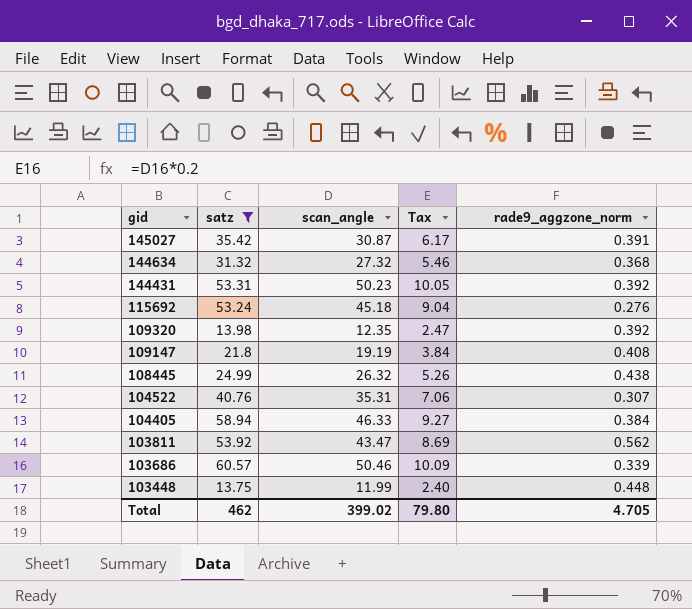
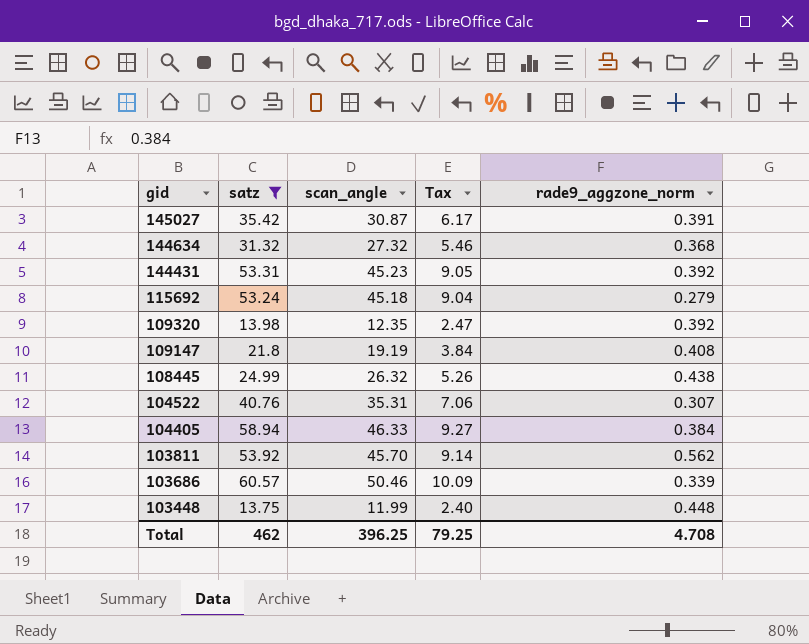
144431 | scan_angle: 50.23 -> 45.23
144431 | Tax: 10.05 -> 9.05
115692 | rade9_aggzone_norm: 0.276 -> 0.279
103811 | scan_angle: 43.47 -> 45.70
103811 | Tax: 8.69 -> 9.14
Total | scan_angle: 399.02 -> 396.25
Total | Tax: 79.80 -> 79.25
Total | rade9_aggzone_norm: 4.705 -> 4.708

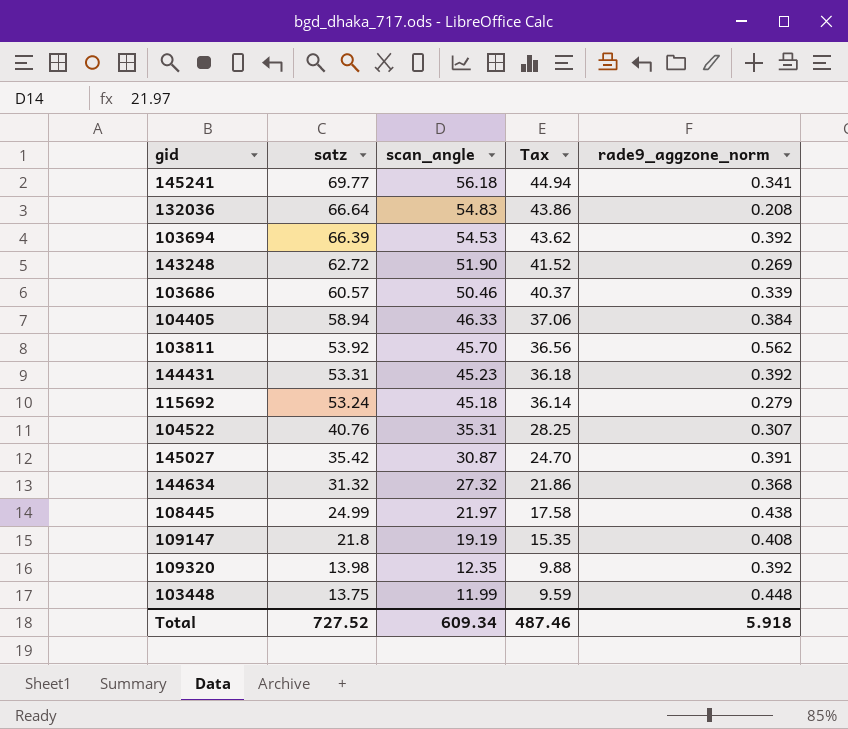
filter: satz <= 60.57 -> none
row order: gid descending -> satz descending
column Tax | formula: [scan_angle] * 0.2 -> [scan_angle] * 0.8
108445 | scan_angle: 26.32 -> 21.97
Total | satz: 462 -> 727.52
Total | scan_angle: 396.25 -> 609.34
Total | Tax: 79.25 -> 487.46
Total | rade9_aggzone_norm: 4.708 -> 5.918

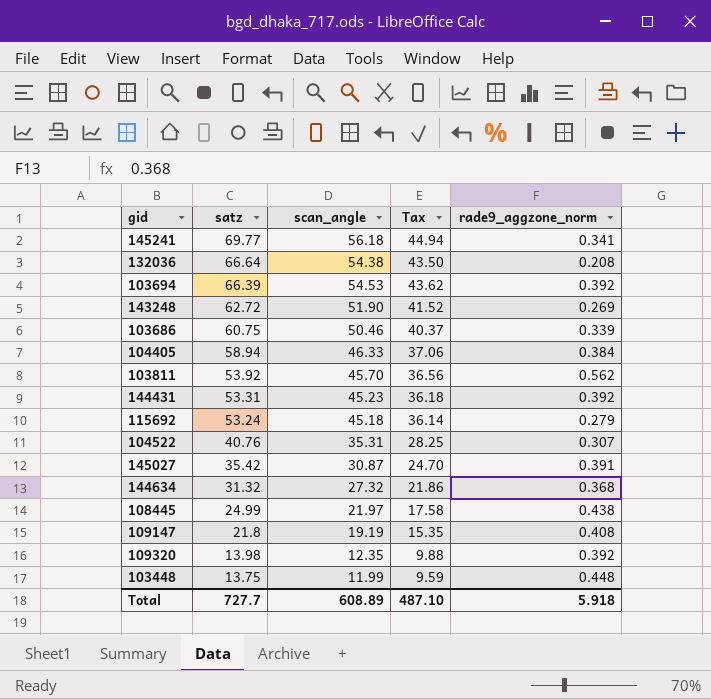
132036 | scan_angle: 54.83 -> 54.38
132036 | Tax: 43.86 -> 43.50
103686 | satz: 60.57 -> 60.75
Total | satz: 727.52 -> 727.7
Total | scan_angle: 609.34 -> 608.89
Total | Tax: 487.46 -> 487.10

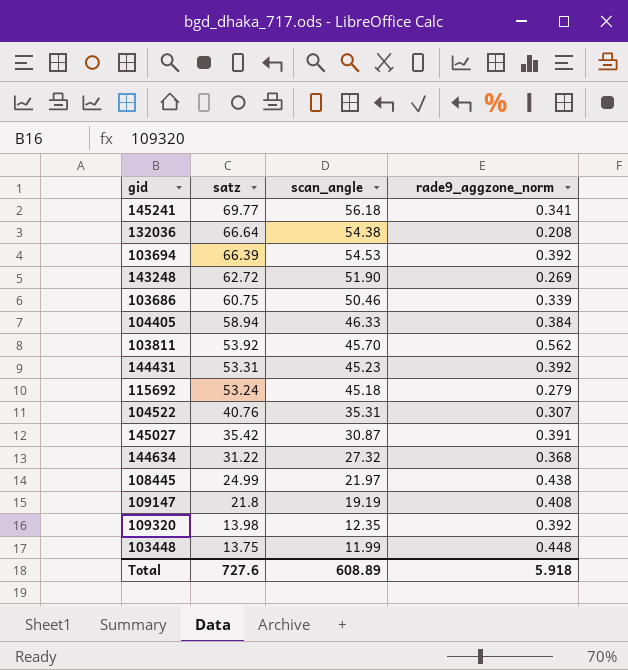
column Tax | formula: [scan_angle] * 0.8 -> none
144634 | satz: 31.32 -> 31.22
Total | satz: 727.7 -> 727.6

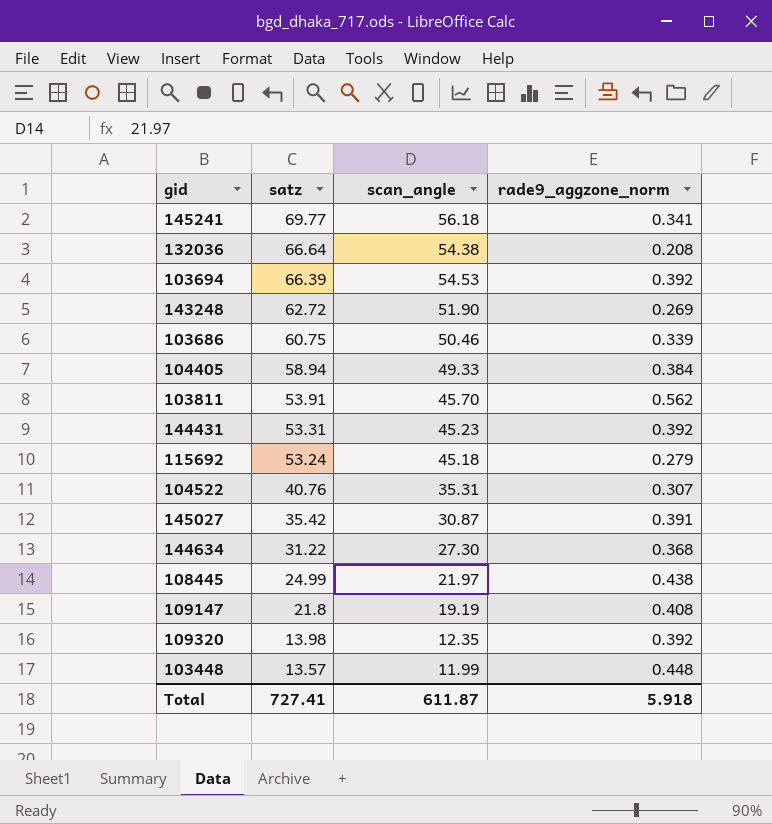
104405 | scan_angle: 46.33 -> 49.33
103811 | satz: 53.92 -> 53.91
144634 | scan_angle: 27.32 -> 27.30
103448 | satz: 13.75 -> 13.57
Total | satz: 727.6 -> 727.41
Total | scan_angle: 608.89 -> 611.87

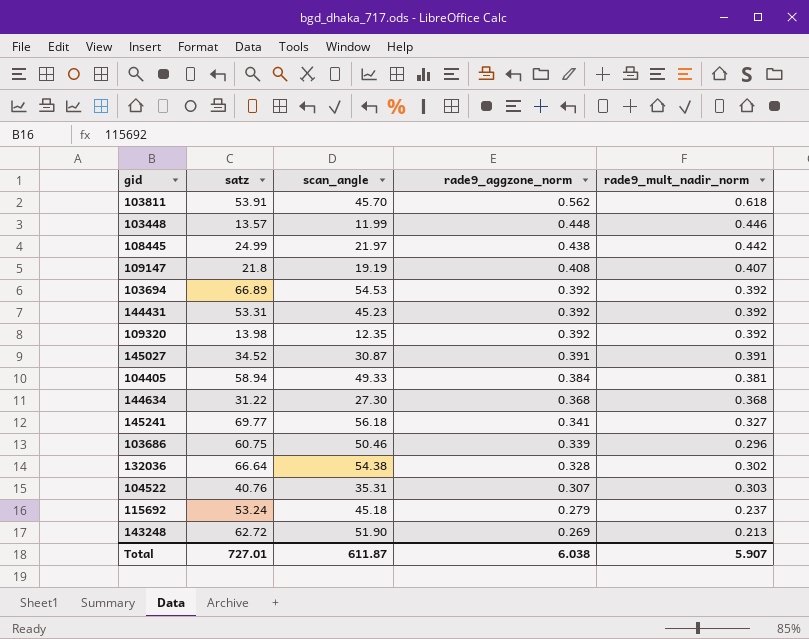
row order: satz descending -> rade9_aggzone_norm descending
column rade9_mult_nadir_norm | position: none -> 5
103694 | satz: 66.39 -> 66.89
145027 | satz: 35.42 -> 34.52
132036 | rade9_aggzone_norm: 0.208 -> 0.328
Total | satz: 727.41 -> 727.01
Total | rade9_aggzone_norm: 5.918 -> 6.038

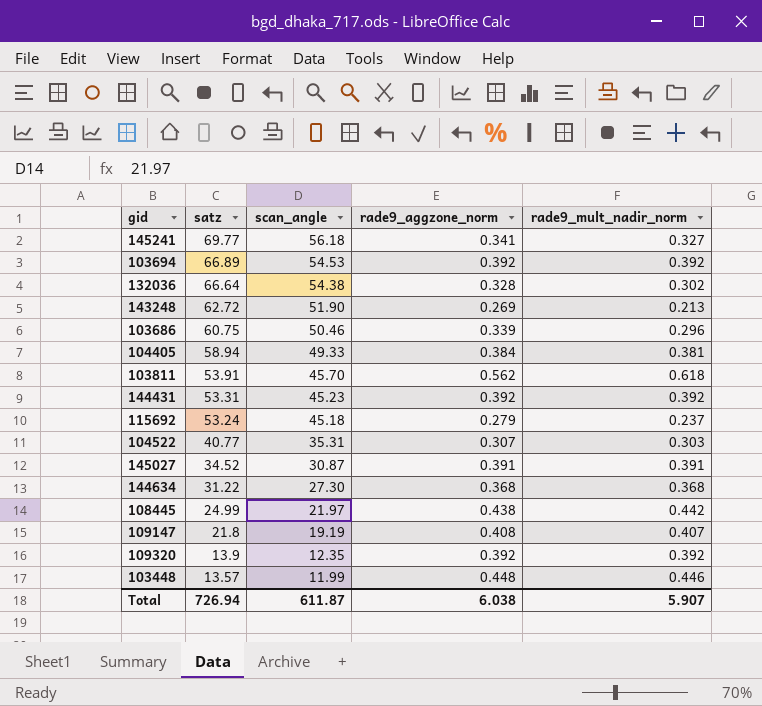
row order: rade9_aggzone_norm descending -> satz descending
104522 | satz: 40.76 -> 40.77
109320 | satz: 13.98 -> 13.9
Total | satz: 727.01 -> 726.94

